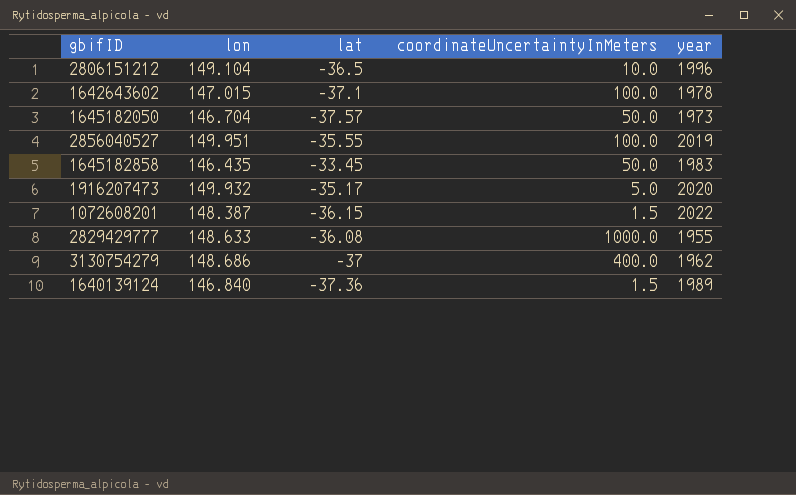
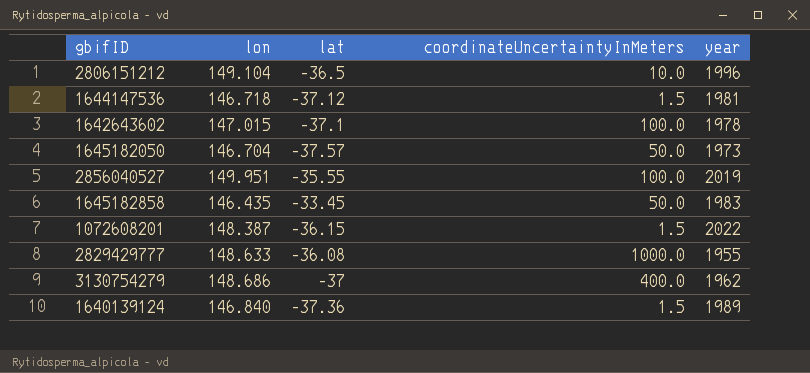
row 1916207473: 149.932 | -35.17 | 5.0 | 2020 -> none
row 1644147536: none -> 146.718 | -37.12 | 1.5 | 1981

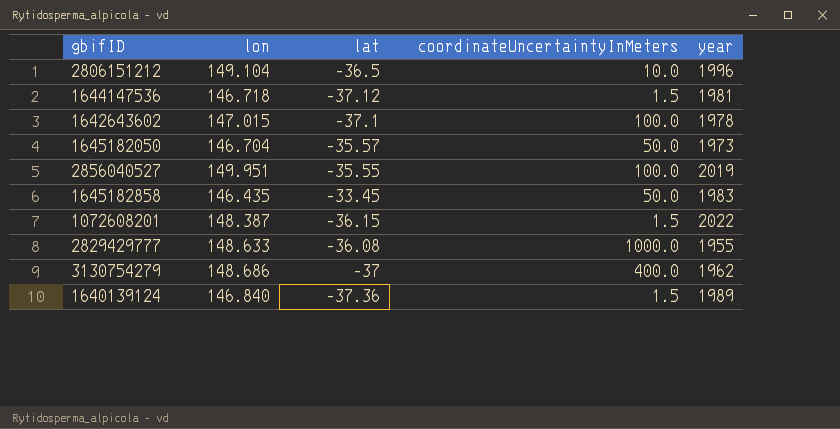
1645182050 | lat: -37.57 -> -35.57

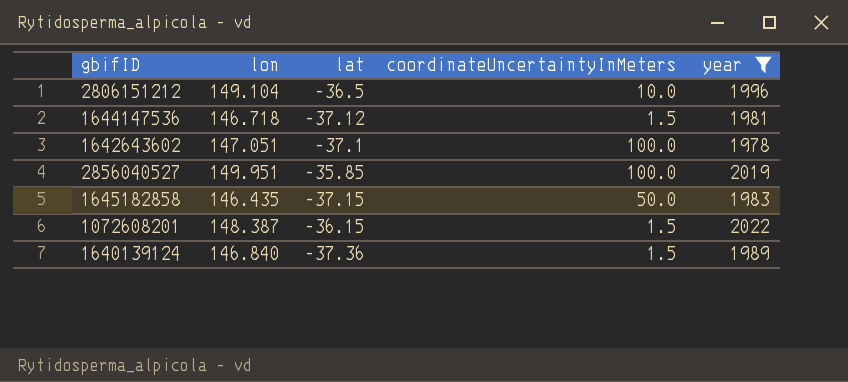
filter: none -> year >= 1978
1642643602 | lon: 147.015 -> 147.051
2856040527 | lat: -35.55 -> -35.85
1645182858 | lat: -33.45 -> -37.15

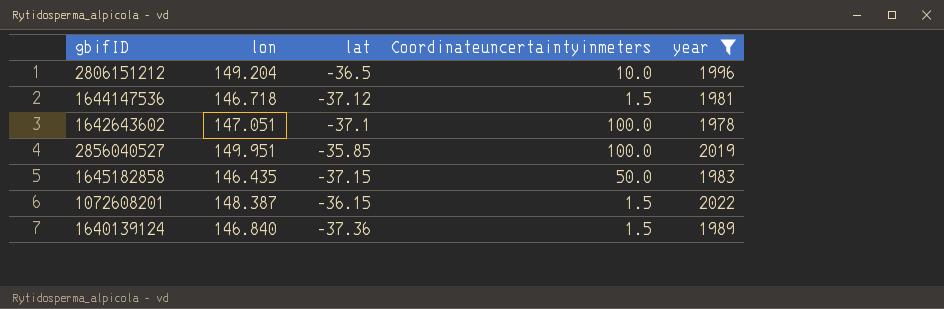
column name: coordinateUncertaintyInMeters -> Coordinateuncertaintyinmeters
2806151212 | lon: 149.104 -> 149.204

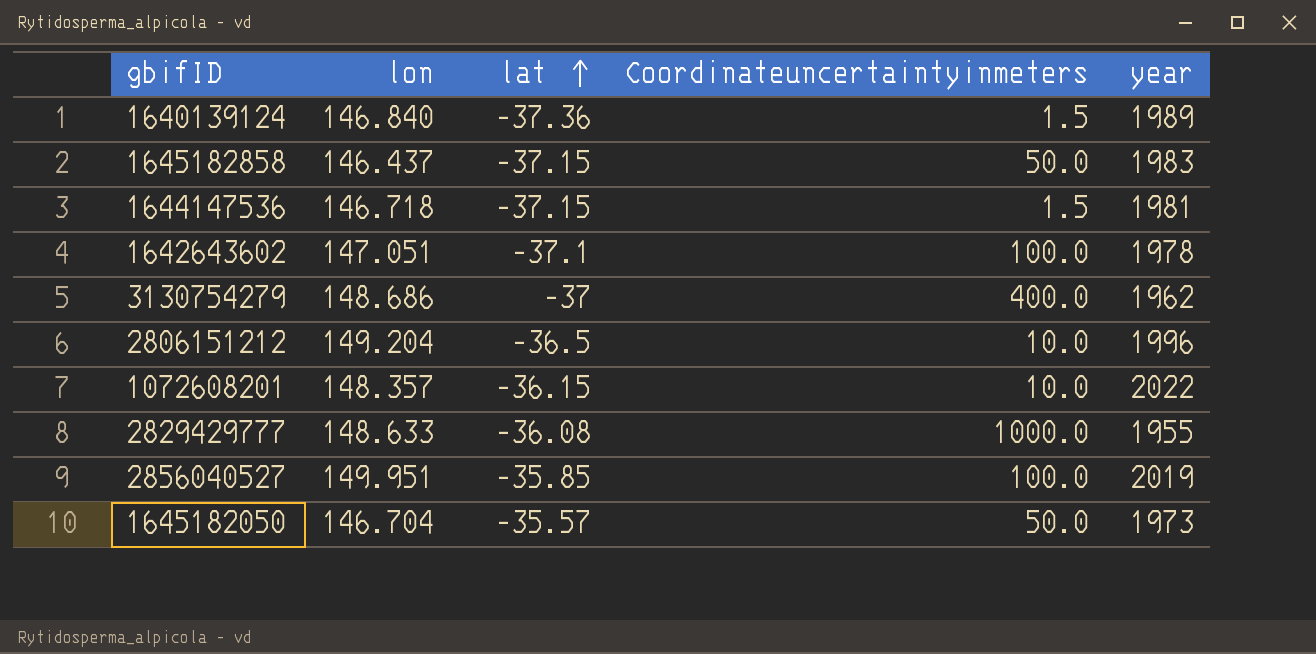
filter: year >= 1978 -> none
row order: none -> lat ascending
1645182858 | lon: 146.435 -> 146.437
1644147536 | lat: -37.12 -> -37.15
1072608201 | lon: 148.387 -> 148.357
1072608201 | Coordinateuncertaintyinmeters: 1.5 -> 10.0

